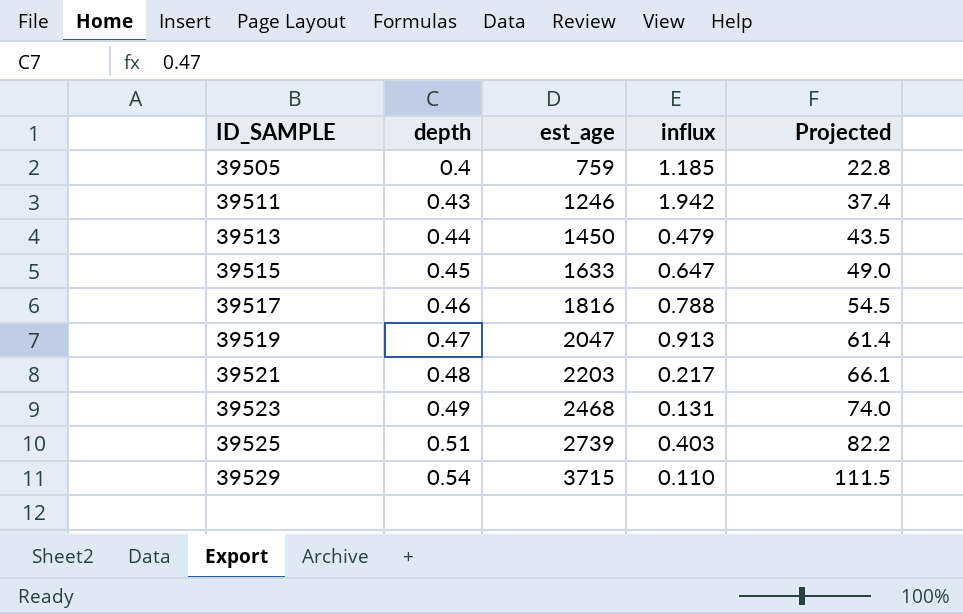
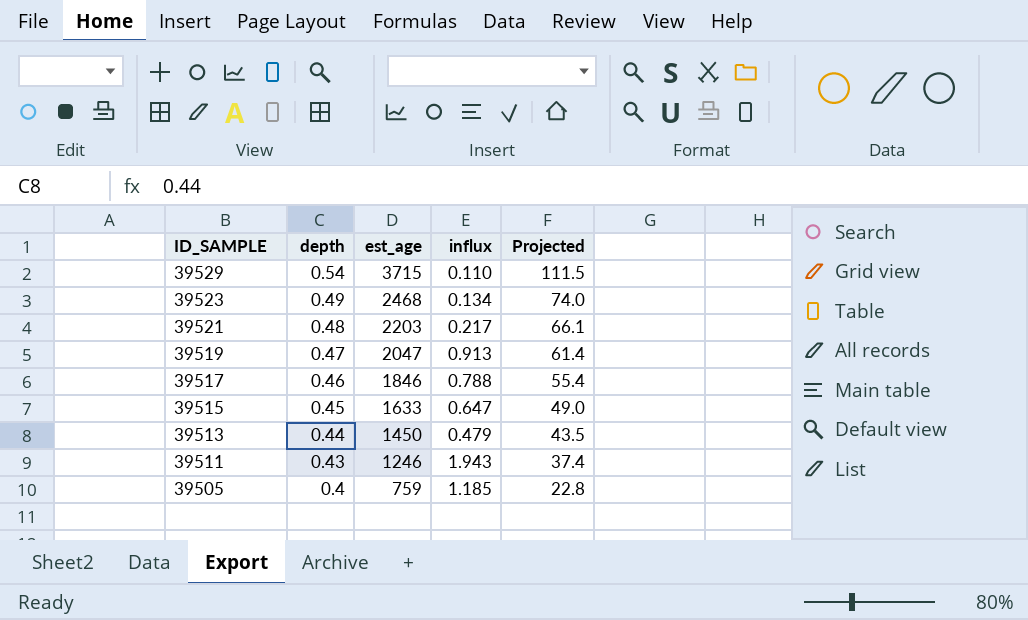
row order: ID_SAMPLE ascending -> ID_SAMPLE descending
row 39525: 0.51 | 2739 | 0.403 | 82.2 -> none
39523 | influx: 0.131 -> 0.134
39517 | est_age: 1816 -> 1846
39517 | Projected: 54.5 -> 55.4
39511 | influx: 1.942 -> 1.943

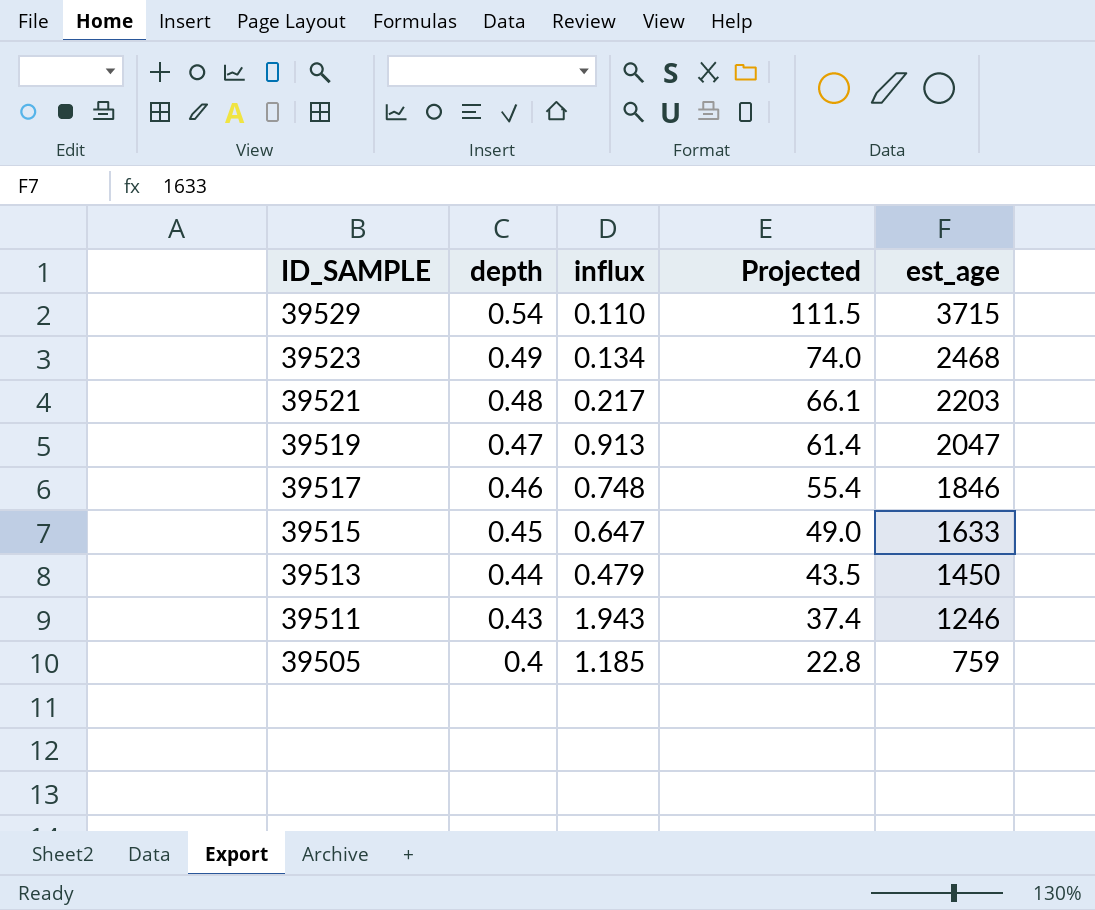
column est_age | position: 3 -> 5
39517 | influx: 0.788 -> 0.748

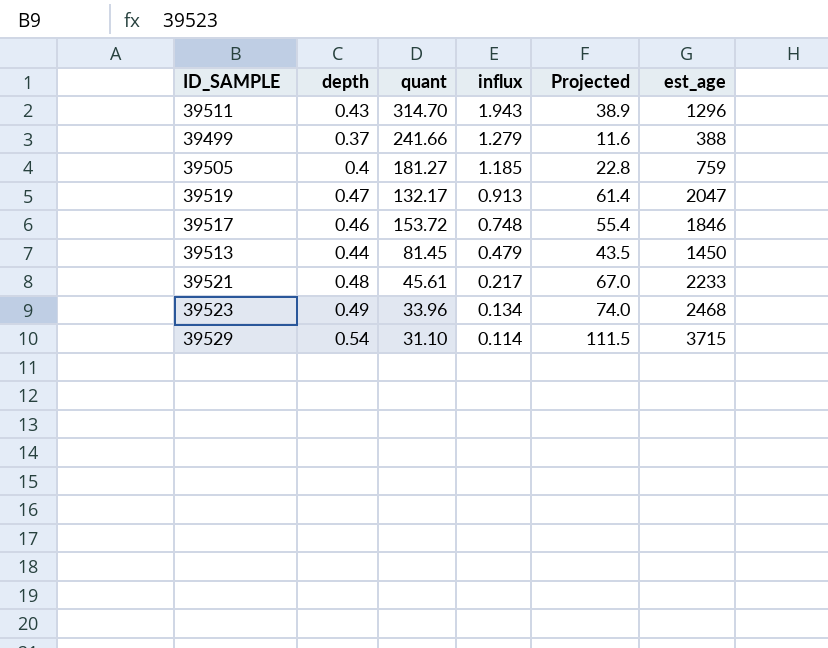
row order: ID_SAMPLE descending -> influx descending
column quant | position: none -> 3
row 39515: 0.45 | 0.647 | 49.0 | 1633 -> none
39511 | Projected: 37.4 -> 38.9
39511 | est_age: 1246 -> 1296
row 39499: none -> 0.37 | 241.66 | 1.279 | 11.6 | 388
39521 | Projected: 66.1 -> 67.0
39521 | est_age: 2203 -> 2233
39529 | influx: 0.110 -> 0.114

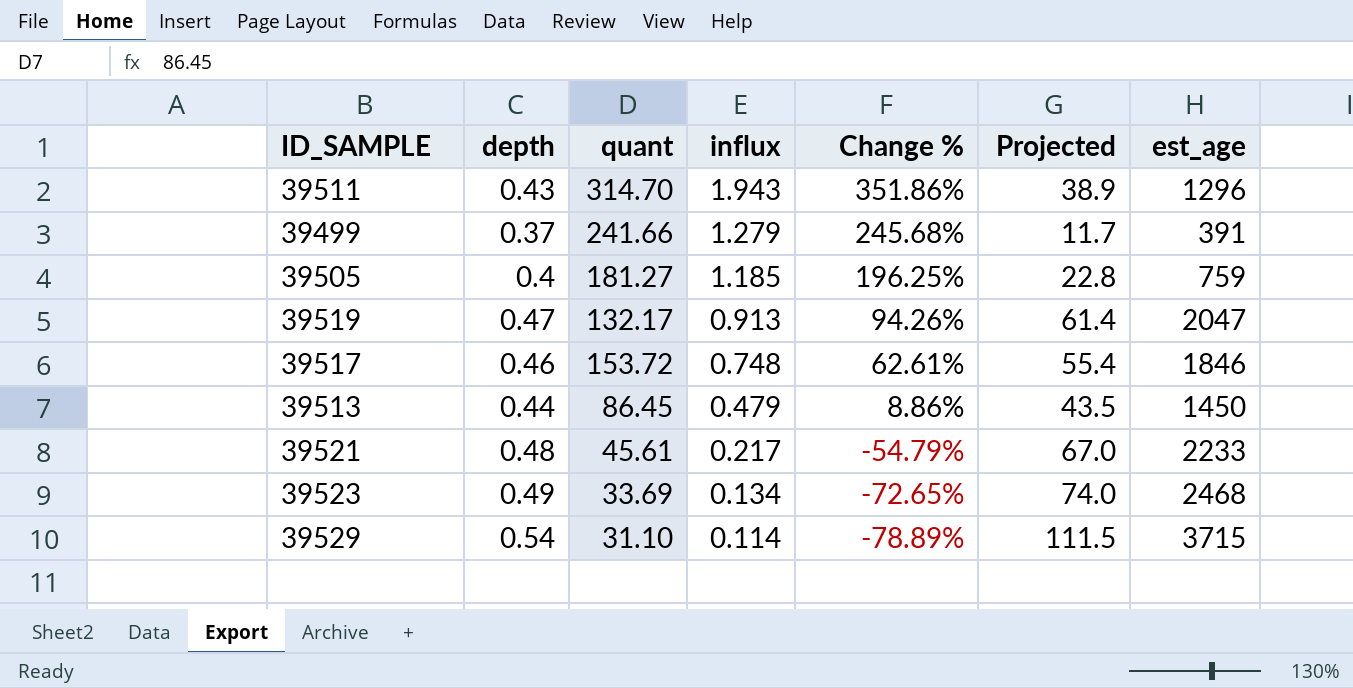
column Change % | formula: none -> ([influx] - [depth]) / [depth]
39499 | Projected: 11.6 -> 11.7
39499 | est_age: 388 -> 391
39513 | quant: 81.45 -> 86.45
39523 | quant: 33.96 -> 33.69

